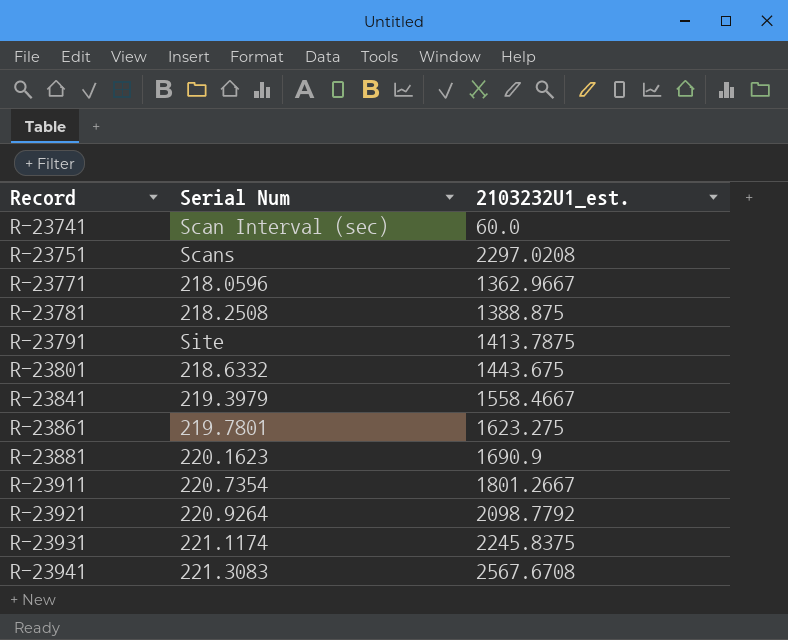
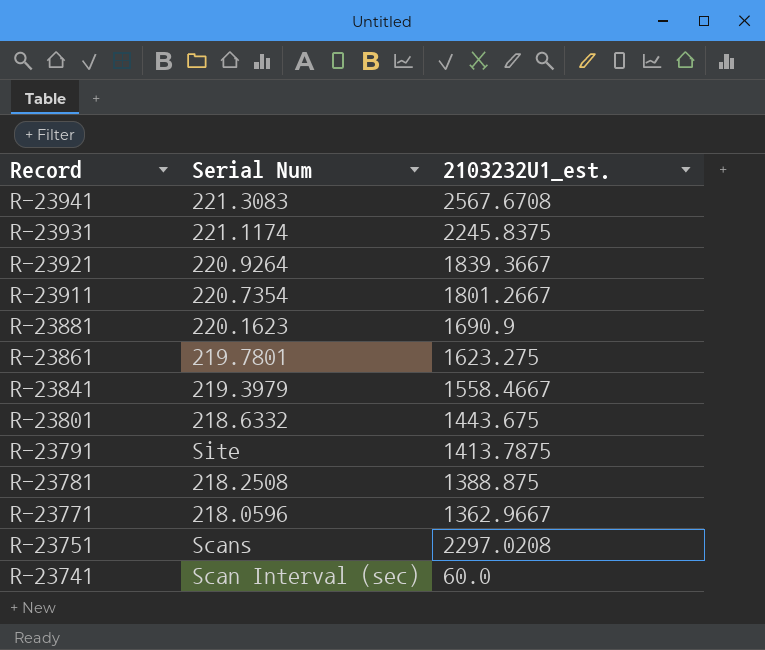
row order: Record ascending -> Record descending
R-23921 | 2103232U1_est.: 2098.7792 -> 1839.3667

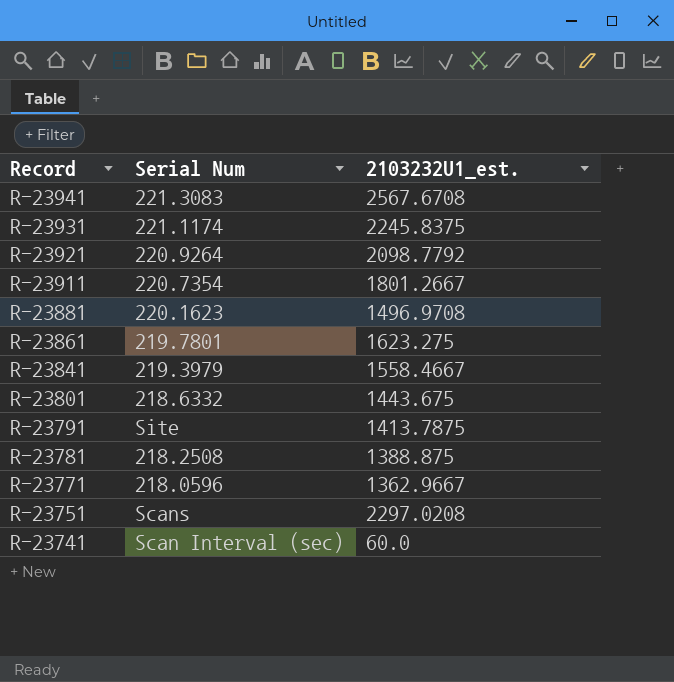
R-23921 | 2103232U1_est.: 1839.3667 -> 2098.7792
R-23881 | 2103232U1_est.: 1690.9 -> 1496.9708

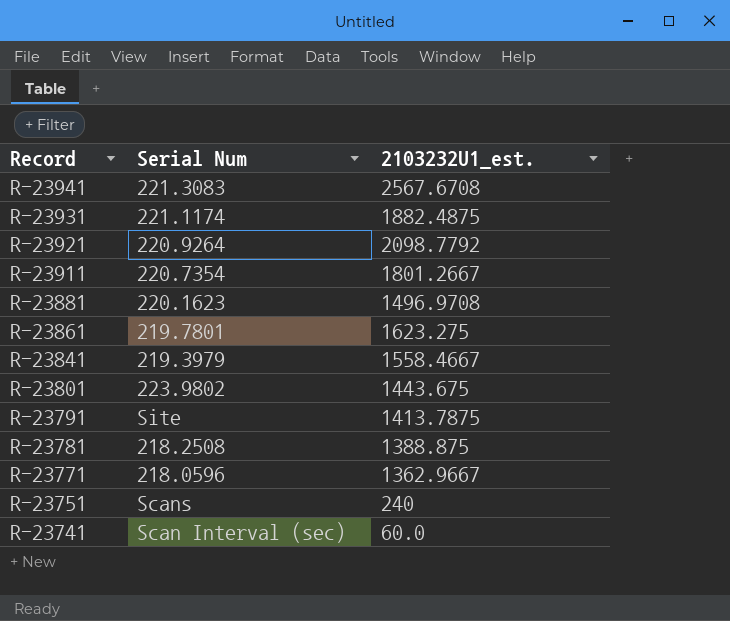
R-23931 | 2103232U1_est.: 2245.8375 -> 1882.4875
R-23801 | Serial Num: 218.6332 -> 223.9802
R-23751 | 2103232U1_est.: 2297.0208 -> 240

